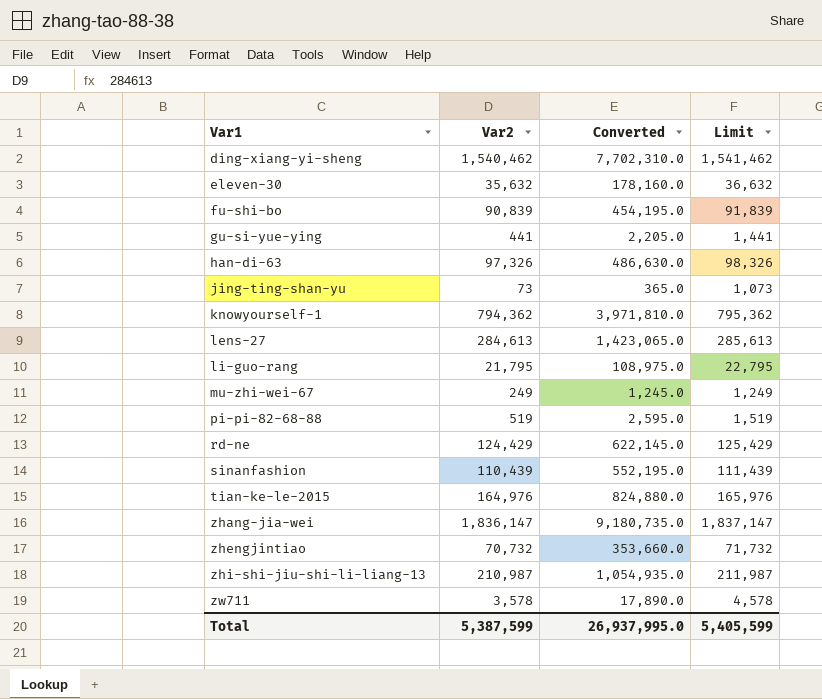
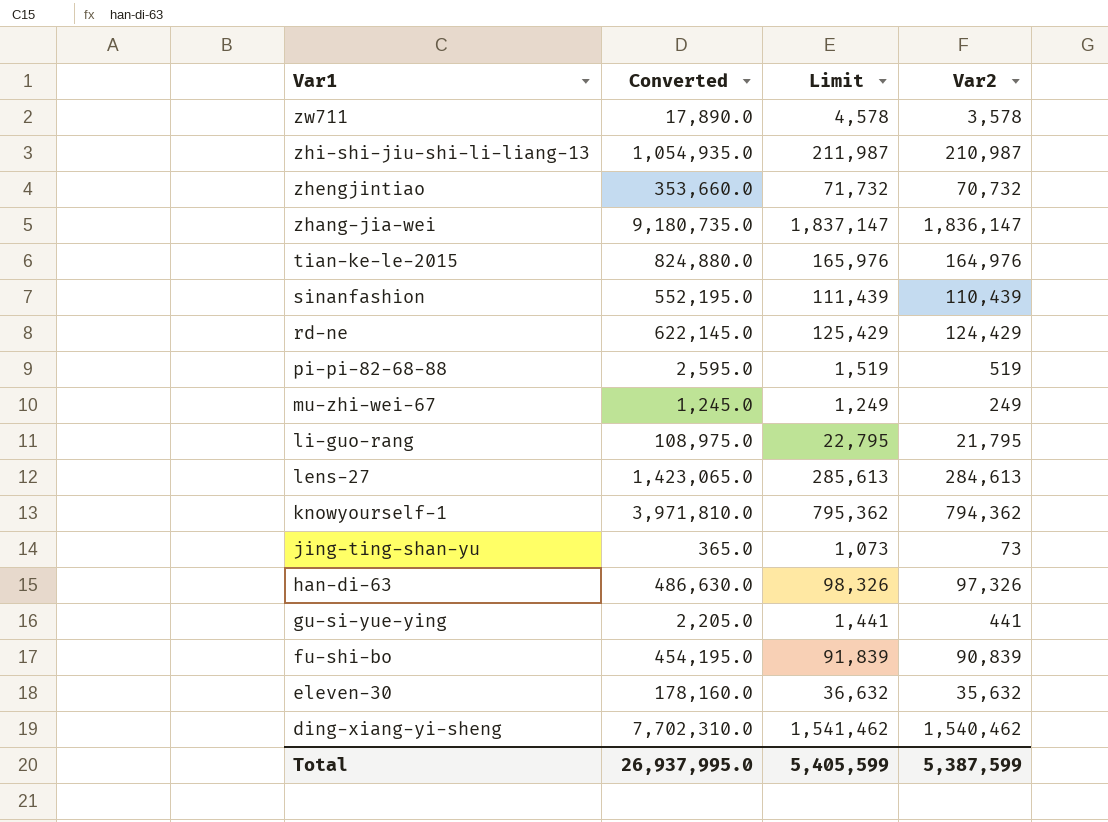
row order: Var1 ascending -> Var1 descending
column Var2 | position: 2 -> 4

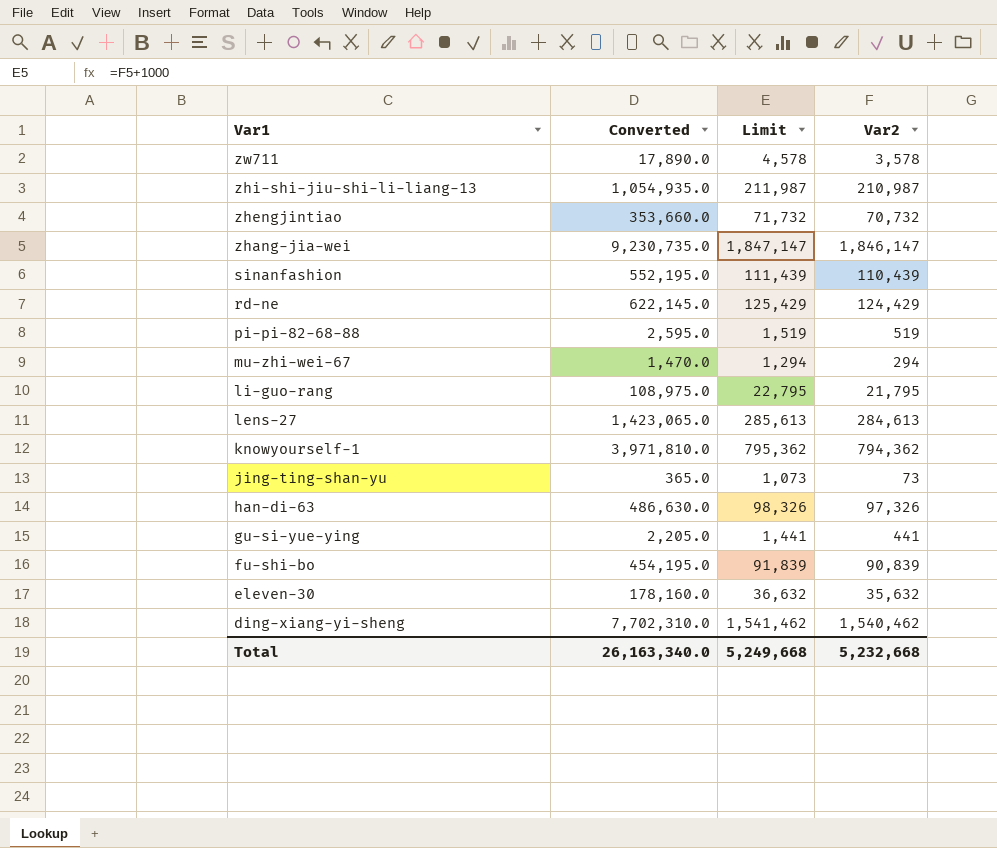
row tian-ke-le-2015: 824,880.0 | 165,976 | 164,976 -> none
zhang-jia-wei | Converted: 9,180,735.0 -> 9,230,735.0
zhang-jia-wei | Limit: 1,837,147 -> 1,847,147
zhang-jia-wei | Var2: 1,836,147 -> 1,846,147
mu-zhi-wei-67 | Converted: 1,245.0 -> 1,470.0
mu-zhi-wei-67 | Limit: 1,249 -> 1,294
mu-zhi-wei-67 | Var2: 249 -> 294
Total | Converted: 26,937,995.0 -> 26,163,340.0
Total | Limit: 5,405,599 -> 5,249,668
Total | Var2: 5,387,599 -> 5,232,668

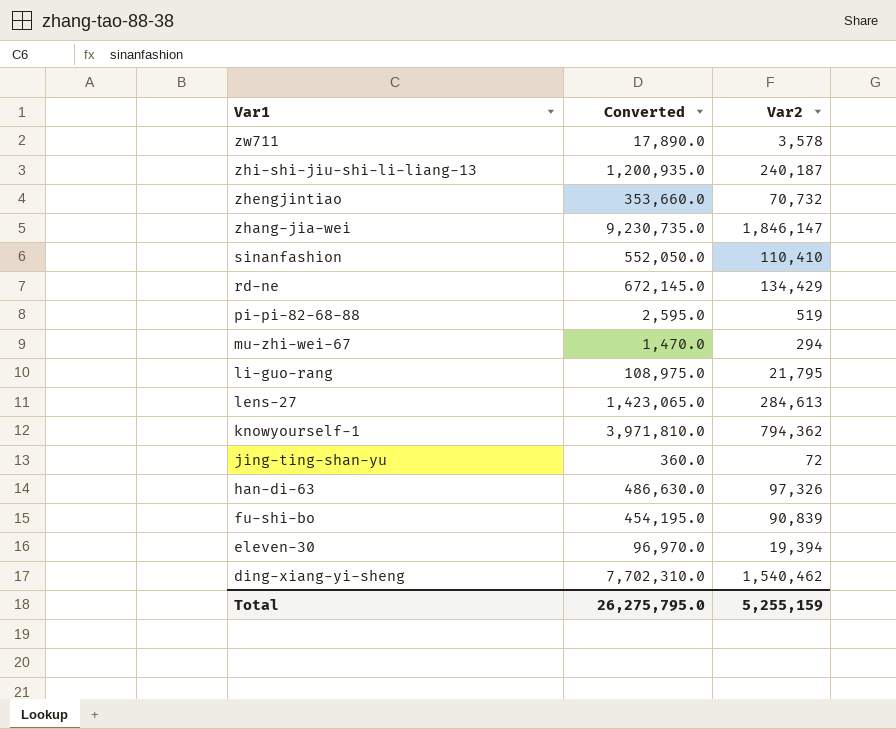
column Limit | formula: [Var2] + 1000 -> none
row gu-si-yue-ying: 2,205.0 | 1,441 | 441 -> none
zhi-shi-jiu-shi-li-liang-13 | Converted: 1,054,935.0 -> 1,200,935.0
zhi-shi-jiu-shi-li-liang-13 | Var2: 210,987 -> 240,187
sinanfashion | Converted: 552,195.0 -> 552,050.0
sinanfashion | Var2: 110,439 -> 110,410
rd-ne | Converted: 622,145.0 -> 672,145.0
rd-ne | Var2: 124,429 -> 134,429
jing-ting-shan-yu | Converted: 365.0 -> 360.0
jing-ting-shan-yu | Var2: 73 -> 72
eleven-30 | Converted: 178,160.0 -> 96,970.0
eleven-30 | Var2: 35,632 -> 19,394
Total | Converted: 26,163,340.0 -> 26,275,795.0
Total | Var2: 5,232,668 -> 5,255,159

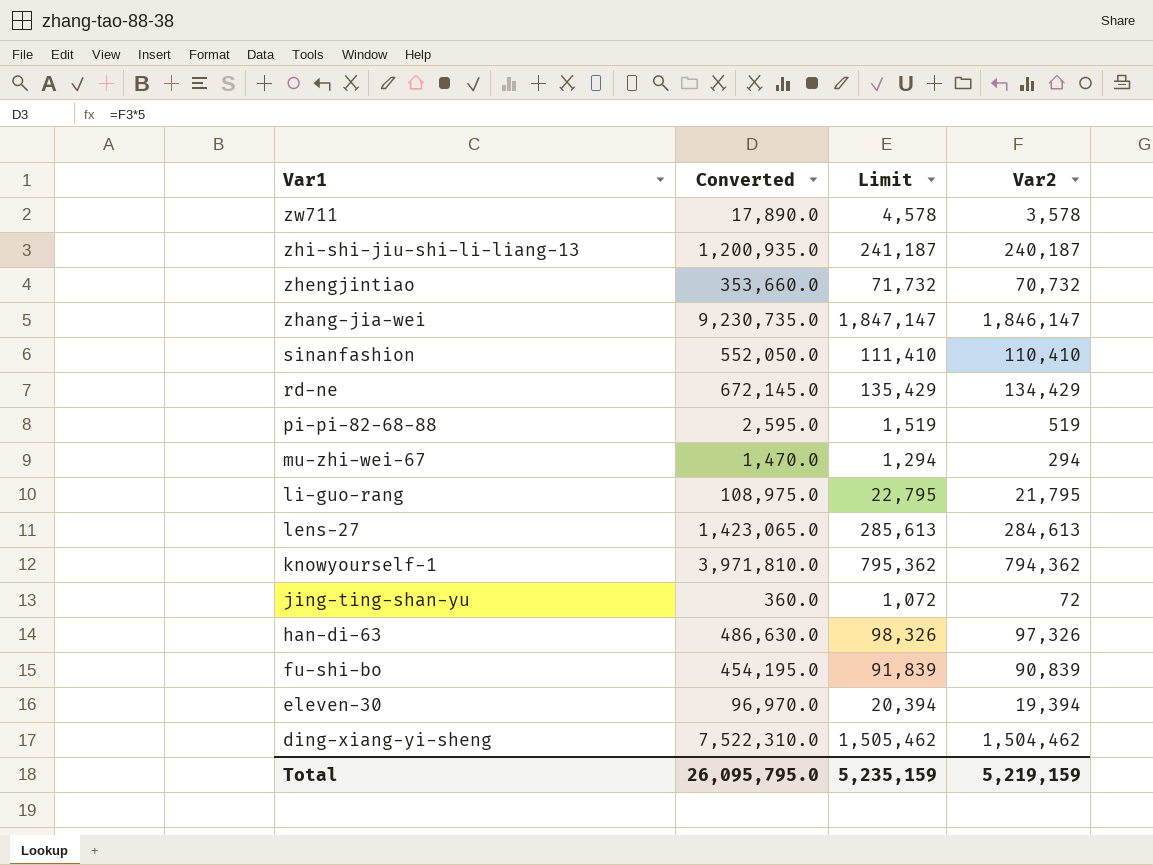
column Limit | formula: none -> [Var2] + 1000
ding-xiang-yi-sheng | Converted: 7,702,310.0 -> 7,522,310.0
ding-xiang-yi-sheng | Var2: 1,540,462 -> 1,504,462
Total | Converted: 26,275,795.0 -> 26,095,795.0
Total | Var2: 5,255,159 -> 5,219,159

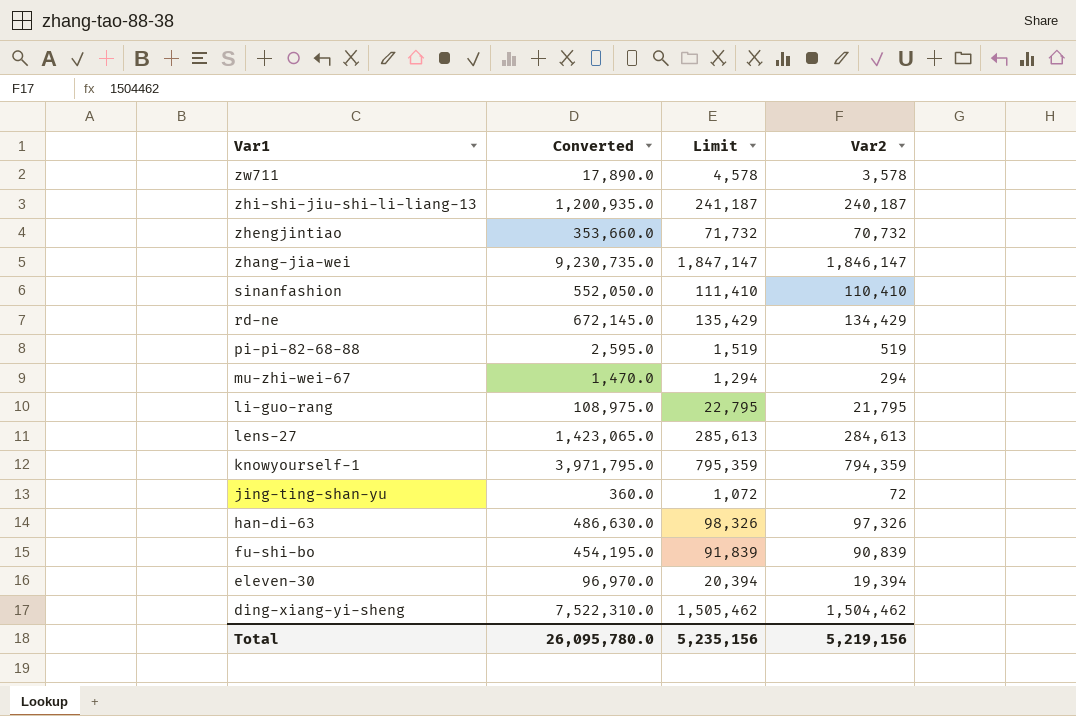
knowyourself-1 | Converted: 3,971,810.0 -> 3,971,795.0
knowyourself-1 | Limit: 795,362 -> 795,359
knowyourself-1 | Var2: 794,362 -> 794,359
Total | Converted: 26,095,795.0 -> 26,095,780.0
Total | Limit: 5,235,159 -> 5,235,156
Total | Var2: 5,219,159 -> 5,219,156

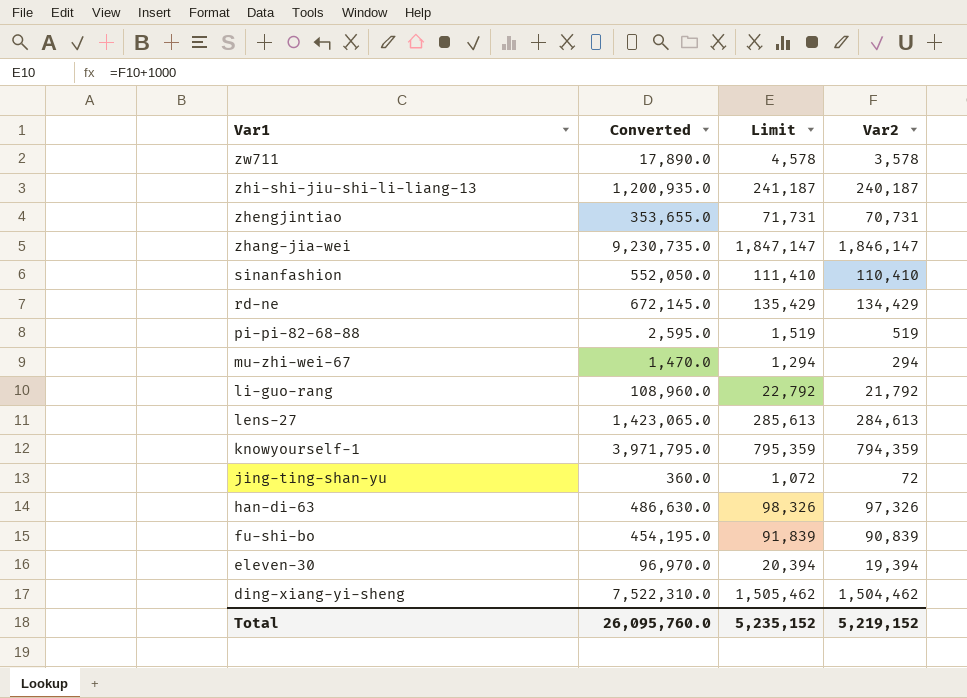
zhengjintiao | Converted: 353,660.0 -> 353,655.0
zhengjintiao | Limit: 71,732 -> 71,731
zhengjintiao | Var2: 70,732 -> 70,731
li-guo-rang | Converted: 108,975.0 -> 108,960.0
li-guo-rang | Limit: 22,795 -> 22,792
li-guo-rang | Var2: 21,795 -> 21,792
Total | Converted: 26,095,780.0 -> 26,095,760.0
Total | Limit: 5,235,156 -> 5,235,152
Total | Var2: 5,219,156 -> 5,219,152

